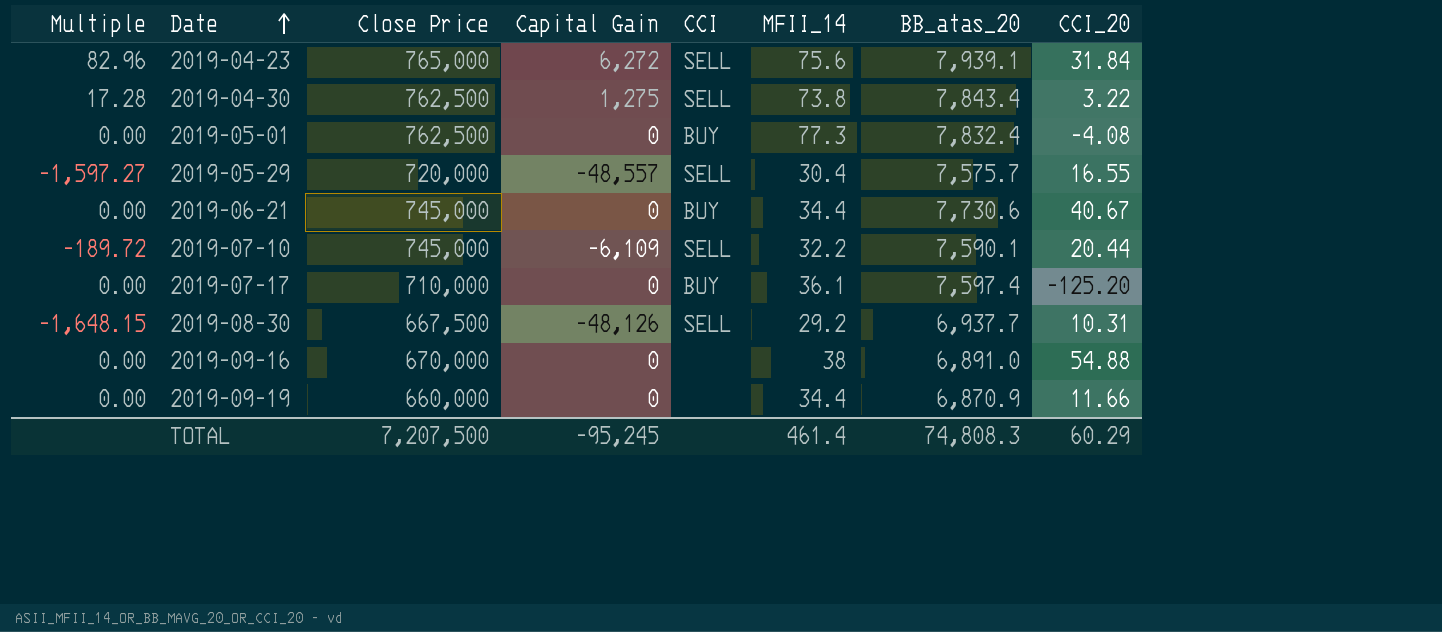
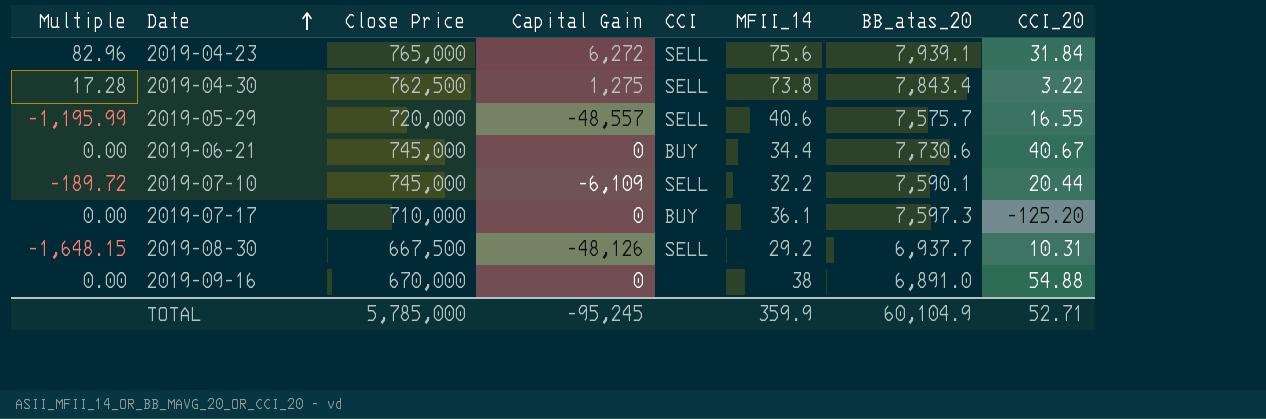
row 2019-05-01: 0.00 | 762,500 | 0 | BUY | 77.3 | 7,832.4 | -4.08 -> none
row 2019-09-19: 0.00 | 660,000 | 0 | none | 34.4 | 6,870.9 | 11.66 -> none
2019-05-29 | Multiple: -1,597.27 -> -1,195.99
2019-05-29 | MFII_14: 30.4 -> 40.6
2019-07-17 | BB_atas_20: 7,597.4 -> 7,597.3
TOTAL | Close Price: 7,207,500 -> 5,785,000
TOTAL | MFII_14: 461.4 -> 359.9
TOTAL | BB_atas_20: 74,808.3 -> 60,104.9
TOTAL | CCI_20: 60.29 -> 52.71

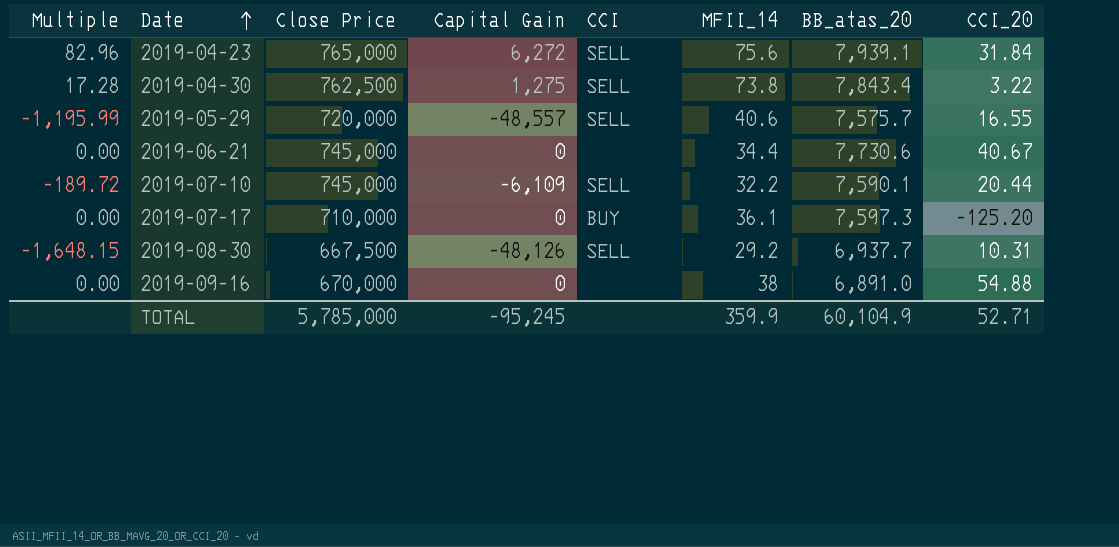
2019-06-21 | CCI: BUY -> none

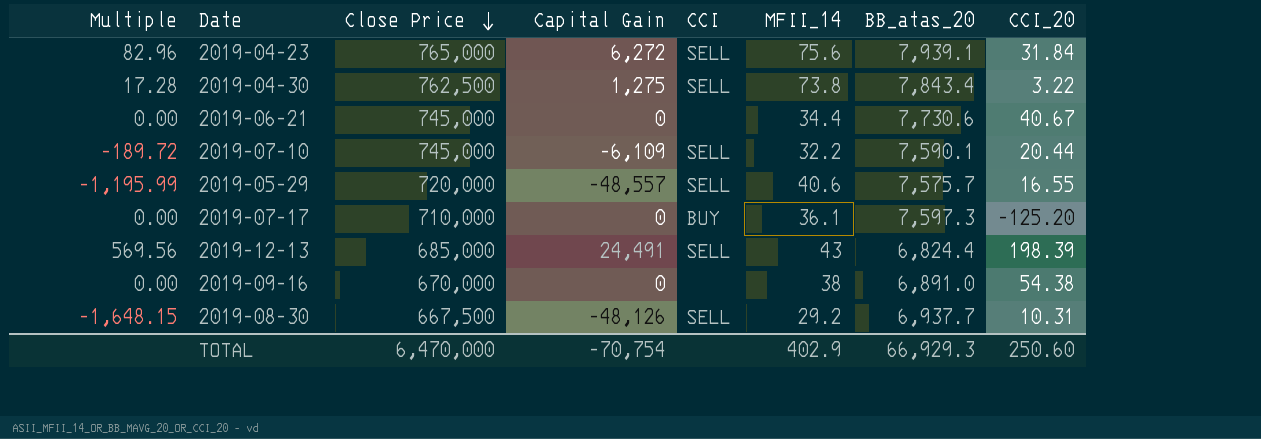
row order: Date ascending -> Close Price descending
row 2019-12-13: none -> 569.56 | 685,000 | 24,491 | SELL | 43 | 6,824.4 | 198.39
2019-09-16 | CCI_20: 54.88 -> 54.38
TOTAL | Close Price: 5,785,000 -> 6,470,000
TOTAL | Capital Gain: -95,245 -> -70,754
TOTAL | MFII_14: 359.9 -> 402.9
TOTAL | BB_atas_20: 60,104.9 -> 66,929.3
TOTAL | CCI_20: 52.71 -> 250.60

